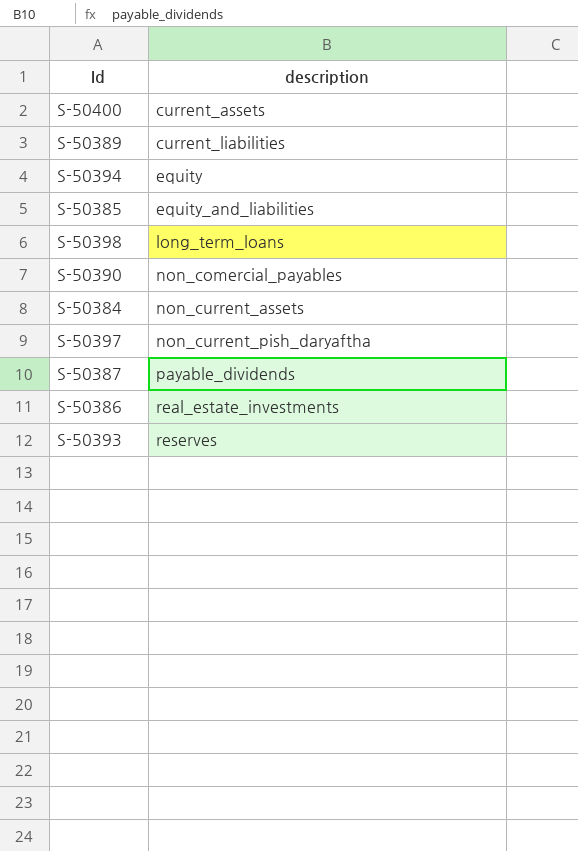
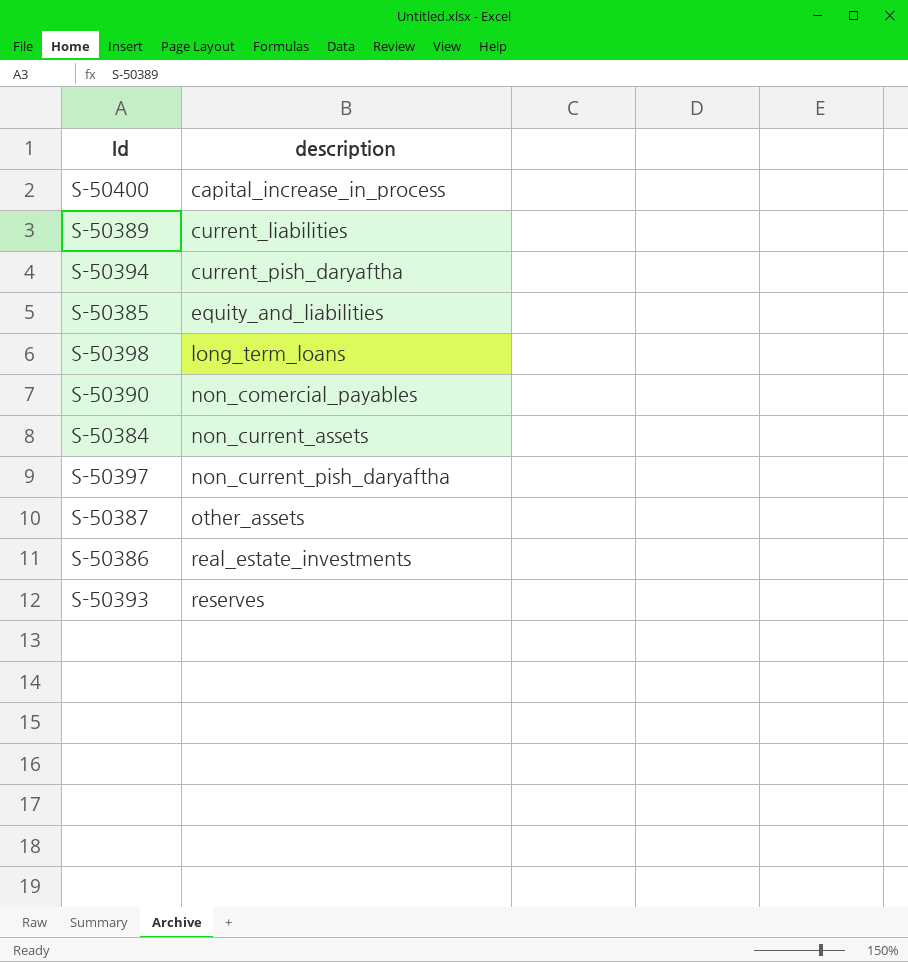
S-50400 | description: current_assets -> capital_increase_in_process
S-50394 | description: equity -> current_pish_daryaftha
S-50387 | description: payable_dividends -> other_assets

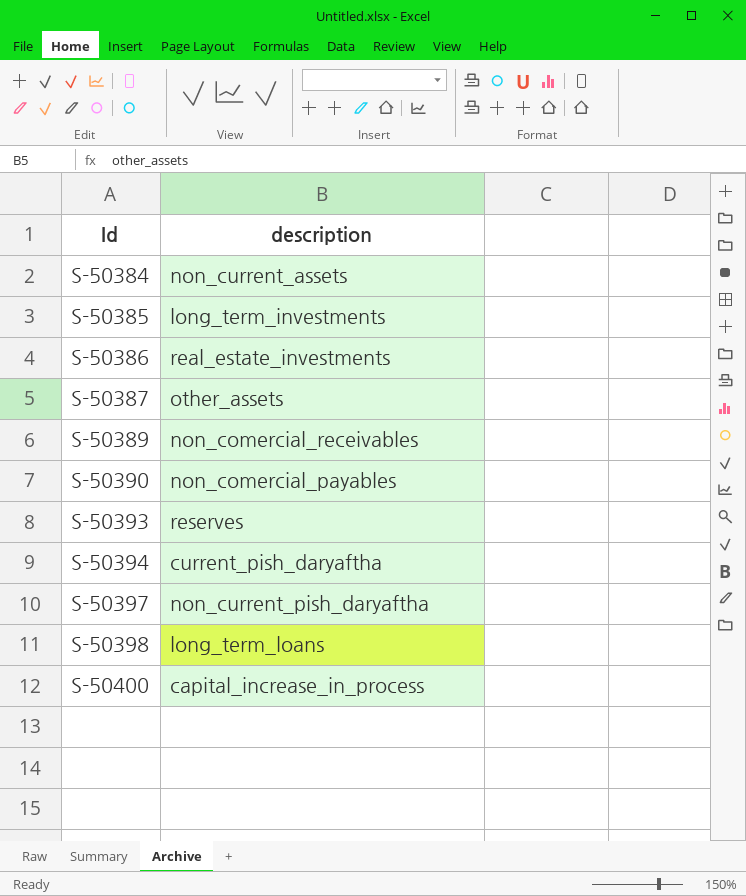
row order: description ascending -> Id ascending
S-50385 | description: equity_and_liabilities -> long_term_investments
S-50389 | description: current_liabilities -> non_comercial_receivables

